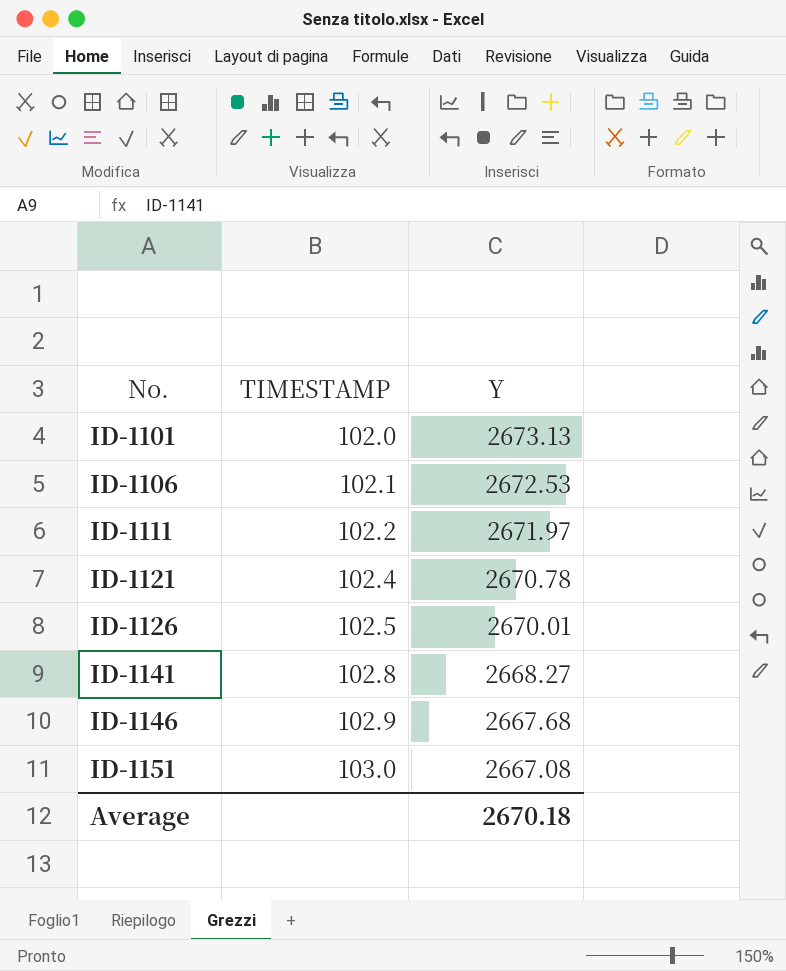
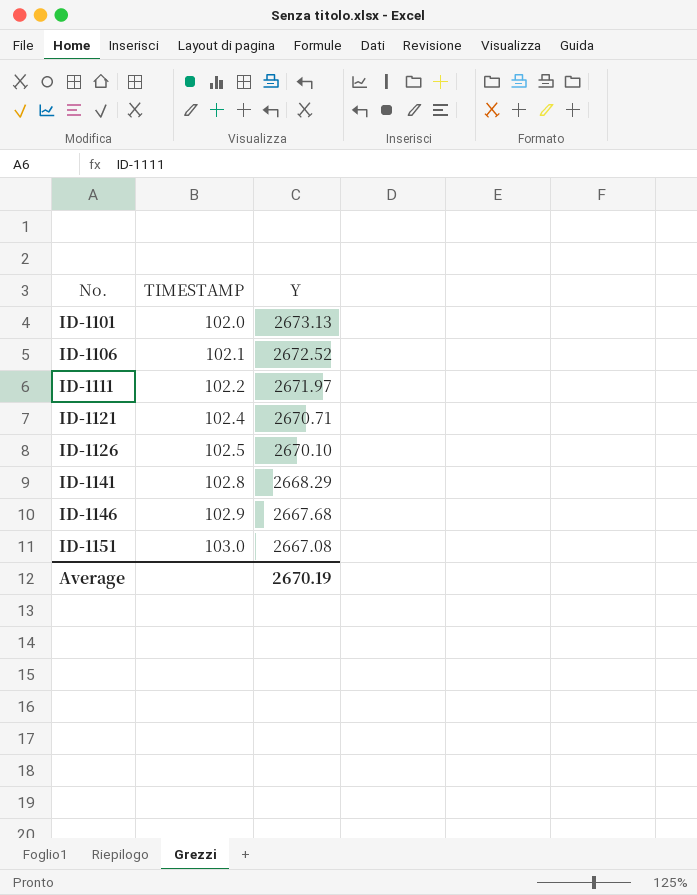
ID-1106 | Y: 2672.53 -> 2672.52
ID-1121 | Y: 2670.78 -> 2670.71
ID-1126 | Y: 2670.01 -> 2670.10
ID-1141 | Y: 2668.27 -> 2668.29
Average | Y: 2670.18 -> 2670.19

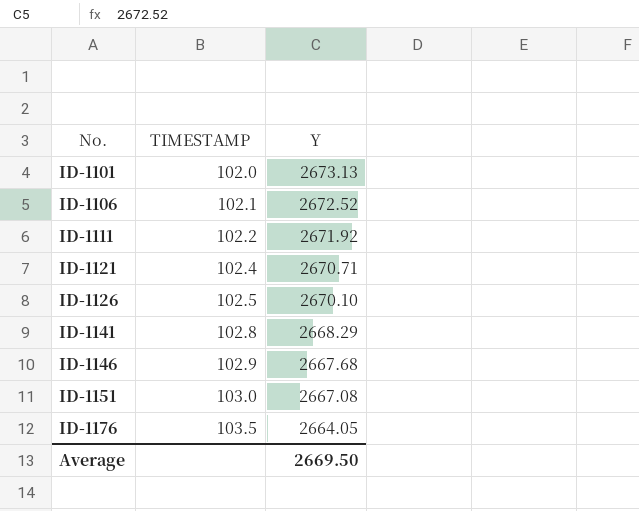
ID-1111 | Y: 2671.97 -> 2671.92
row ID-1176: none -> 103.5 | 2664.05
Average | Y: 2670.19 -> 2669.50

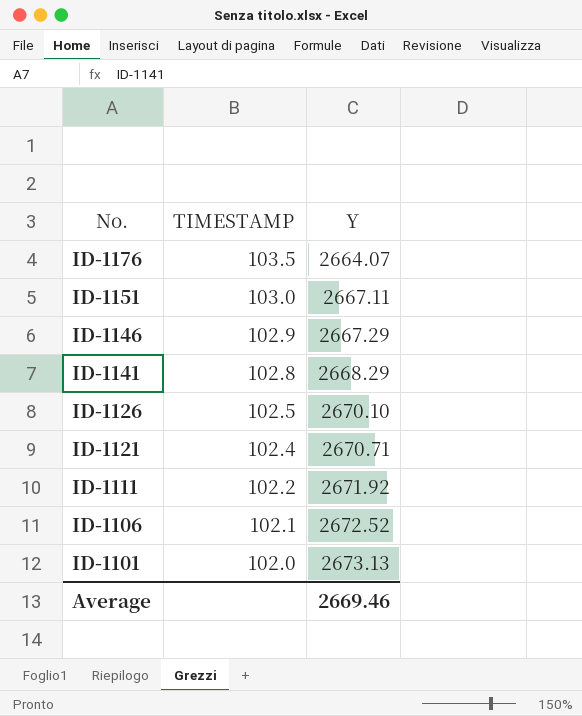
row order: No. ascending -> No. descending
ID-1176 | Y: 2664.05 -> 2664.07
ID-1151 | Y: 2667.08 -> 2667.11
ID-1146 | Y: 2667.68 -> 2667.29
Average | Y: 2669.50 -> 2669.46

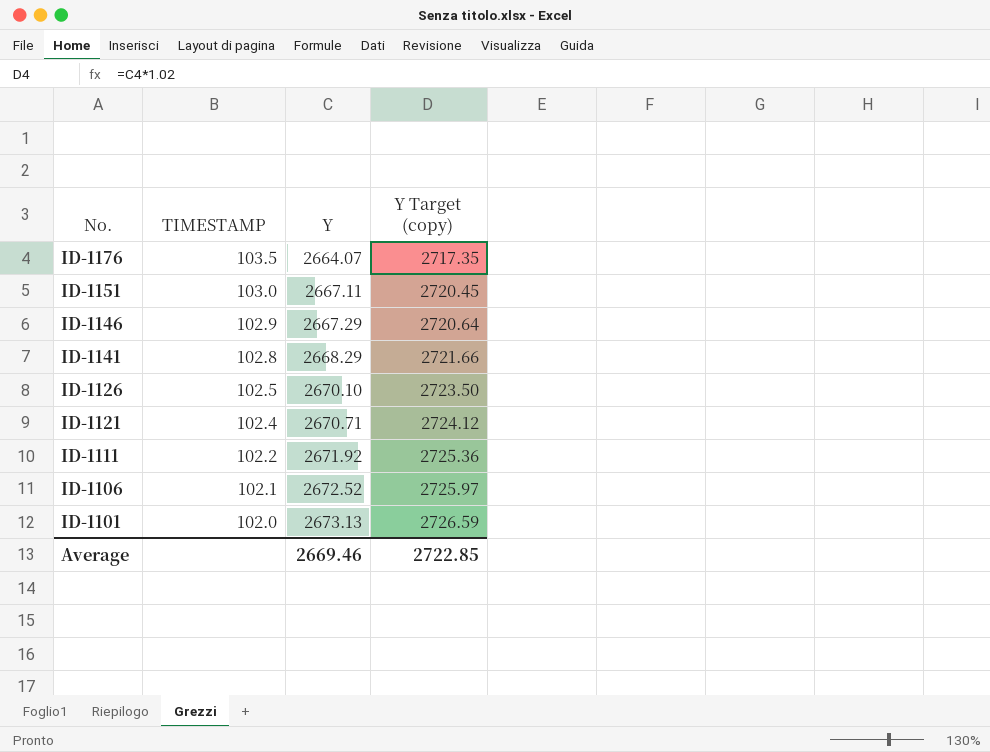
column Y Target (copy) | formula: none -> [Y] * 1.02

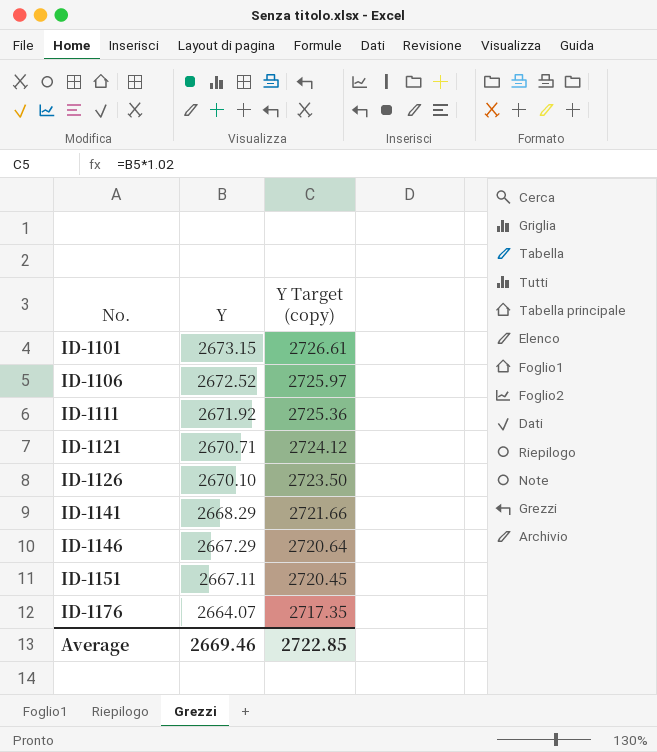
row order: No. descending -> No. ascending
column TIMESTAMP | position: 2 -> none
ID-1101 | Y: 2673.13 -> 2673.15
ID-1101 | Y Target (copy): 2726.59 -> 2726.61

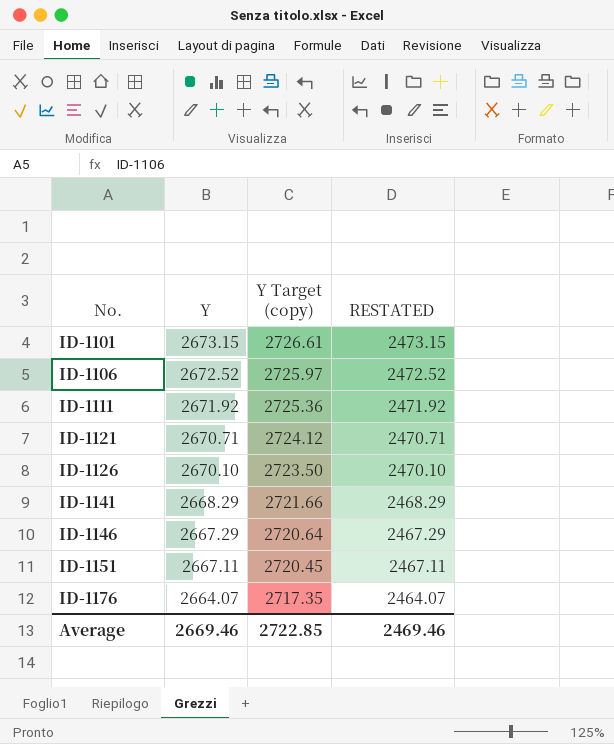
column RESTATED | formula: none -> [Y] - 200

